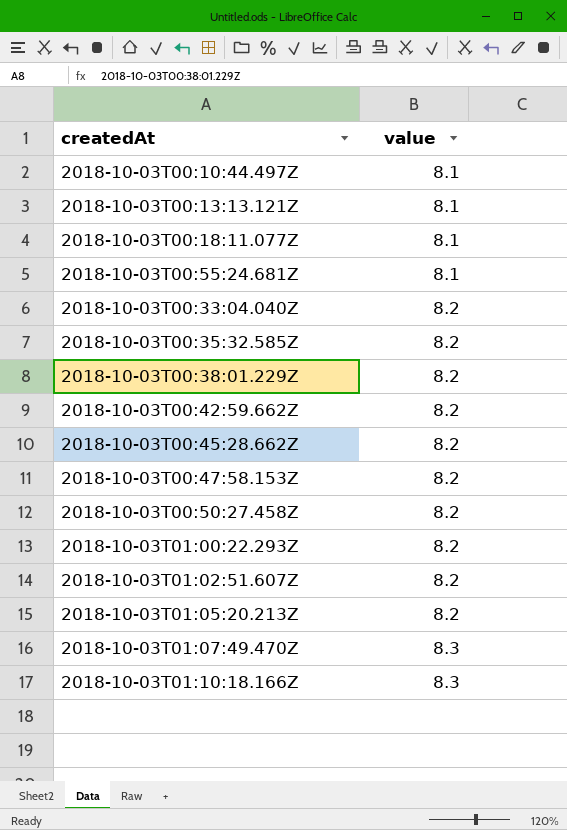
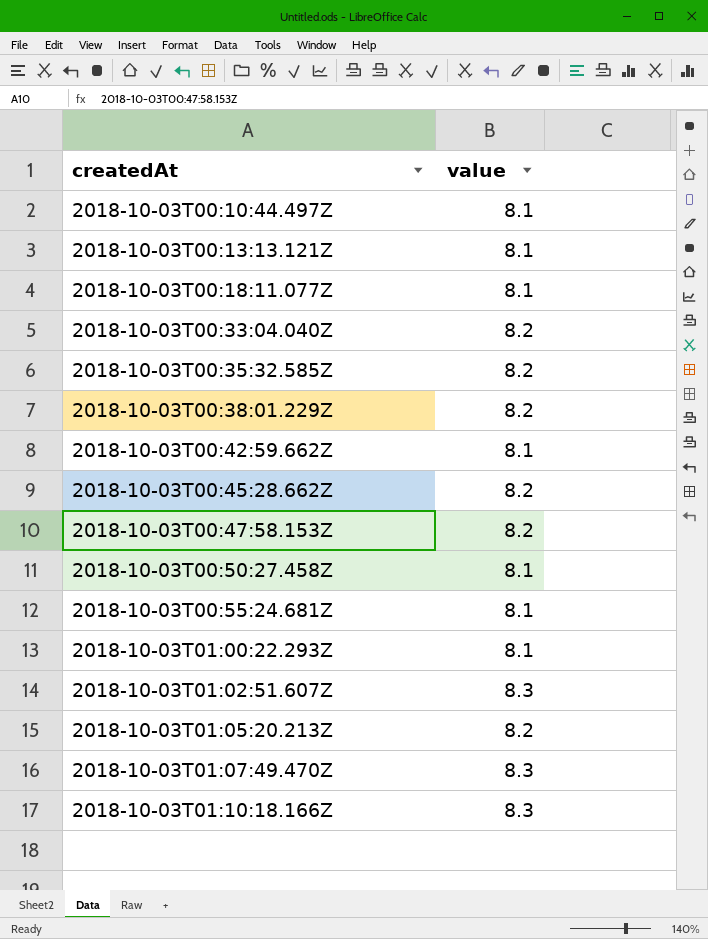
row order: value ascending -> createdAt ascending
2018-10-03T00:42:59.662Z | value: 8.2 -> 8.1
2018-10-03T00:50:27.458Z | value: 8.2 -> 8.1
2018-10-03T01:00:22.293Z | value: 8.2 -> 8.1
2018-10-03T01:02:51.607Z | value: 8.2 -> 8.3

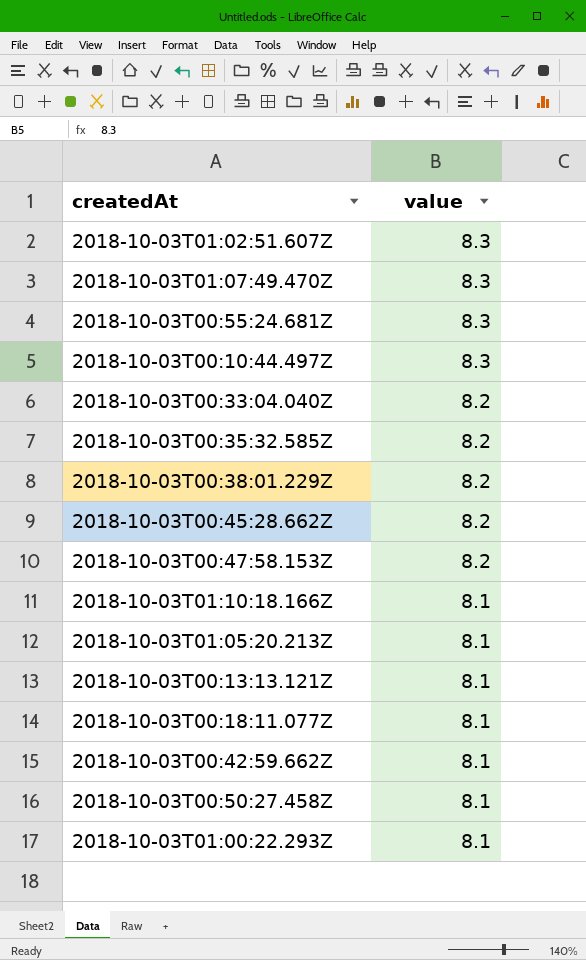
row order: createdAt ascending -> value descending
2018-10-03T00:55:24.681Z | value: 8.1 -> 8.3
2018-10-03T00:10:44.497Z | value: 8.1 -> 8.3
2018-10-03T01:10:18.166Z | value: 8.3 -> 8.1
2018-10-03T01:05:20.213Z | value: 8.2 -> 8.1

